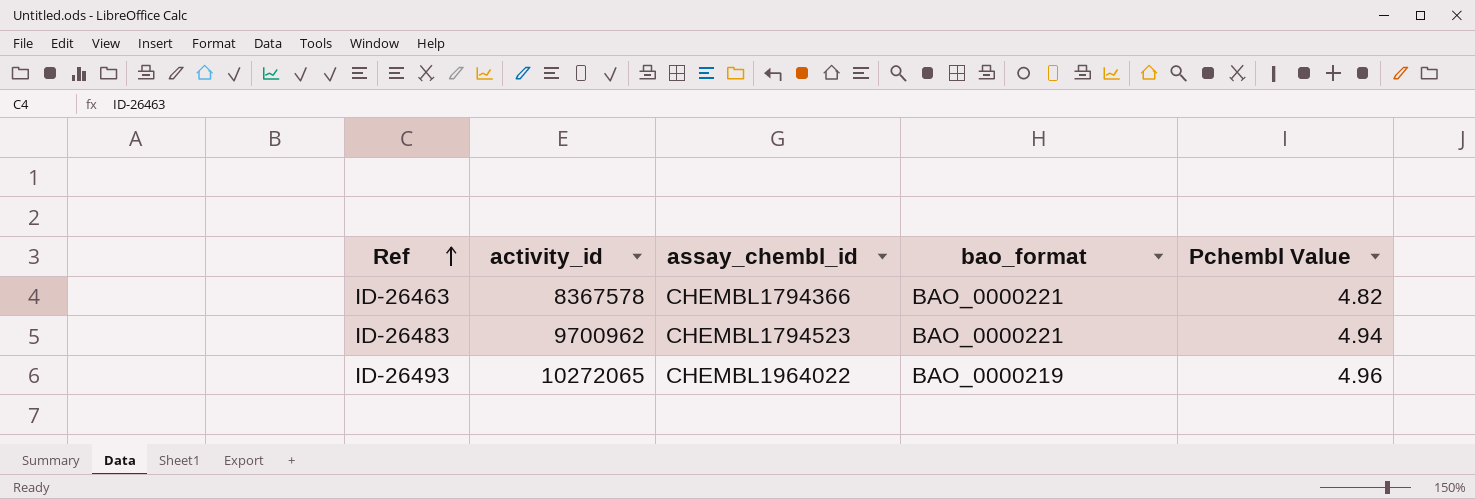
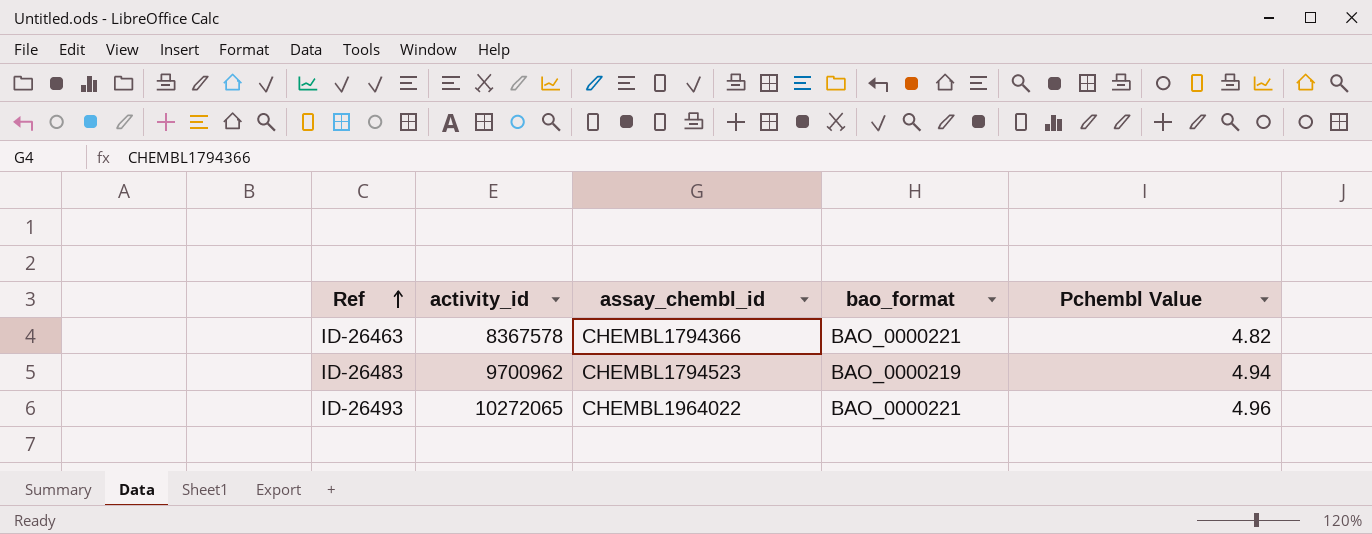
ID-26483 | bao_format: BAO_0000221 -> BAO_0000219
ID-26493 | bao_format: BAO_0000219 -> BAO_0000221

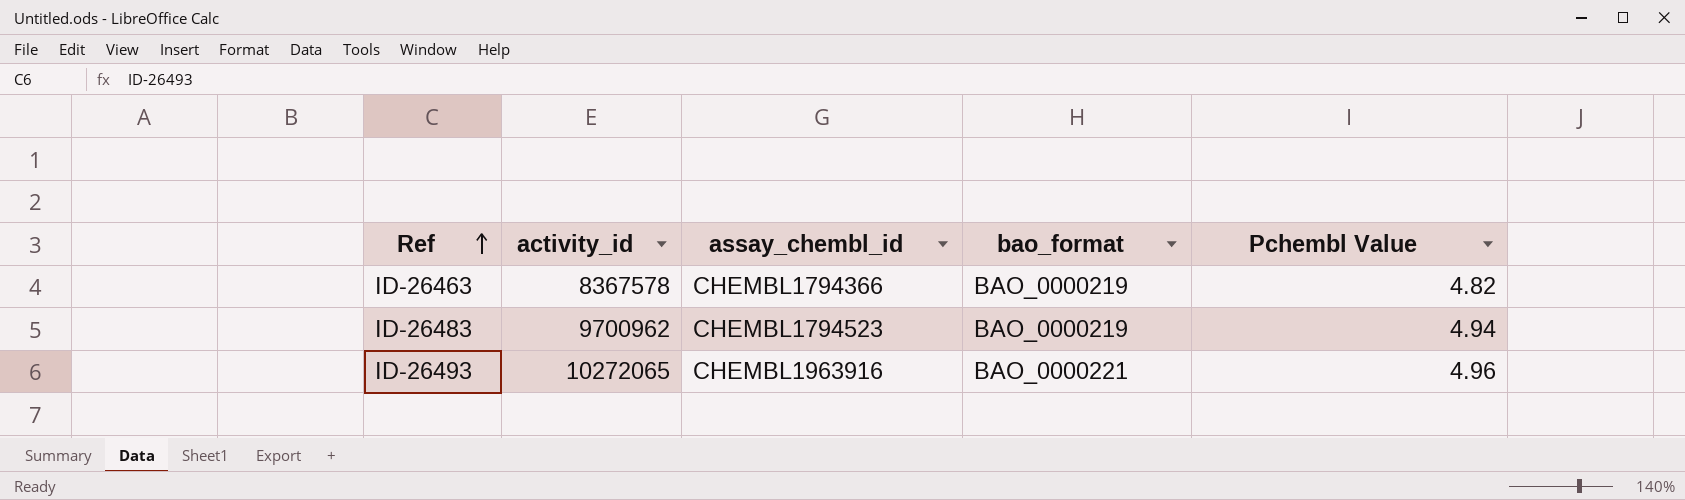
ID-26463 | bao_format: BAO_0000221 -> BAO_0000219
ID-26493 | assay_chembl_id: CHEMBL1964022 -> CHEMBL1963916

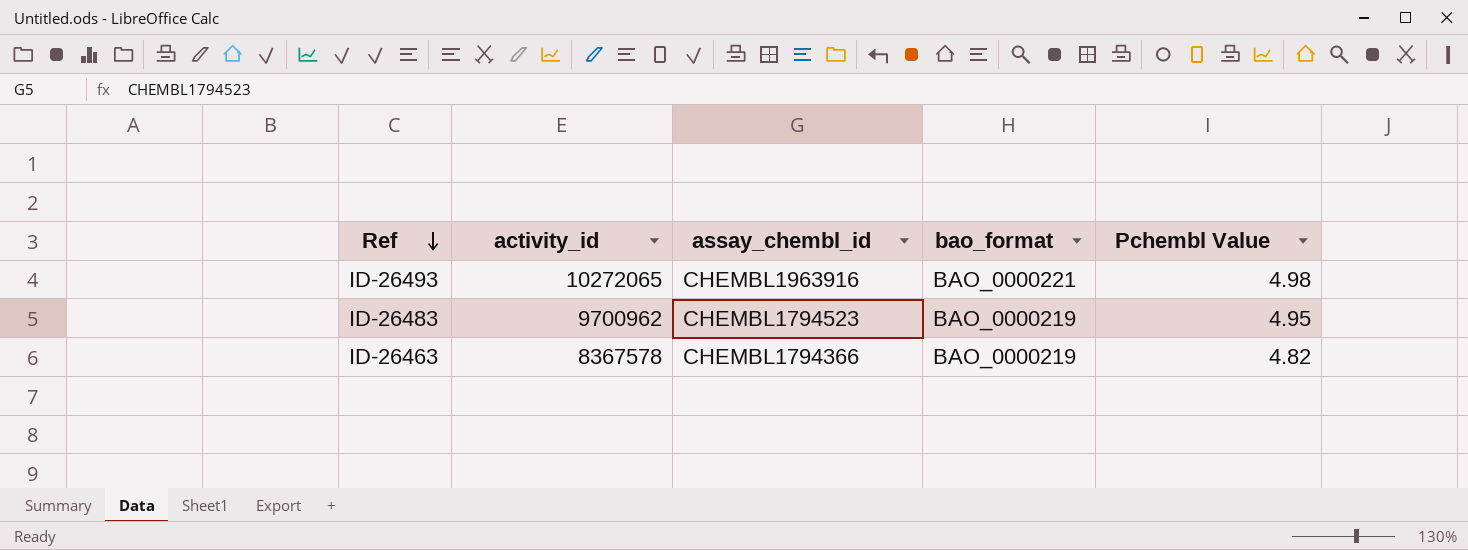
row order: Ref ascending -> Ref descending
ID-26493 | Pchembl Value: 4.96 -> 4.98
ID-26483 | Pchembl Value: 4.94 -> 4.95

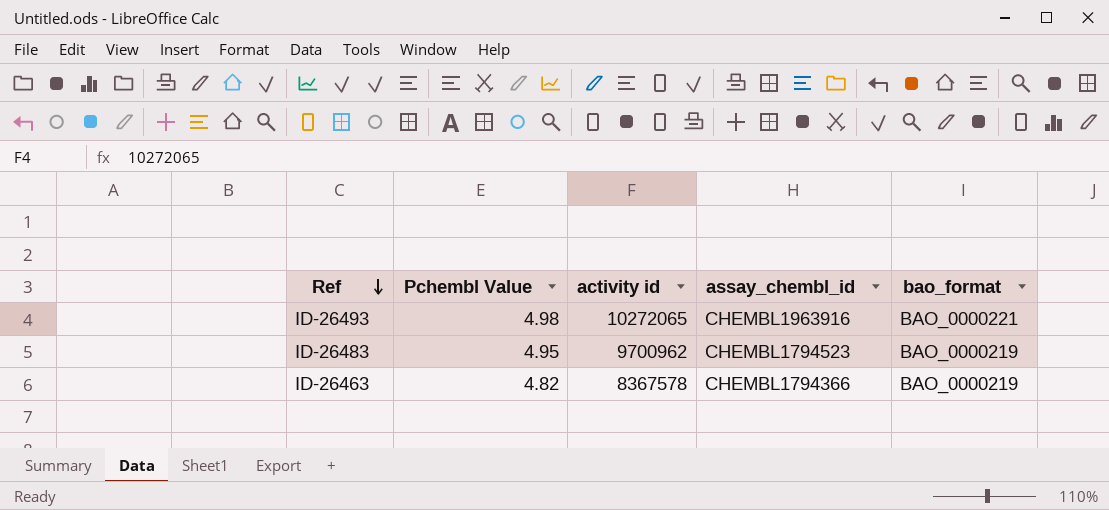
column Pchembl Value | position: 5 -> 2
column name: activity_id -> activity id

